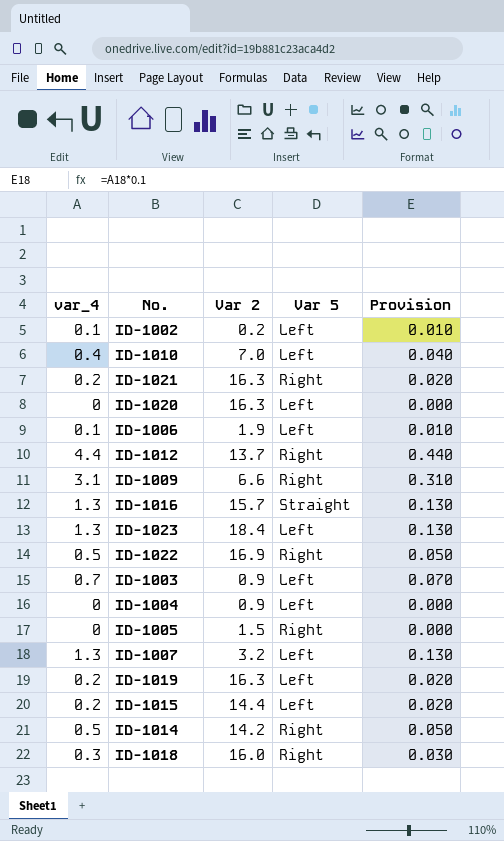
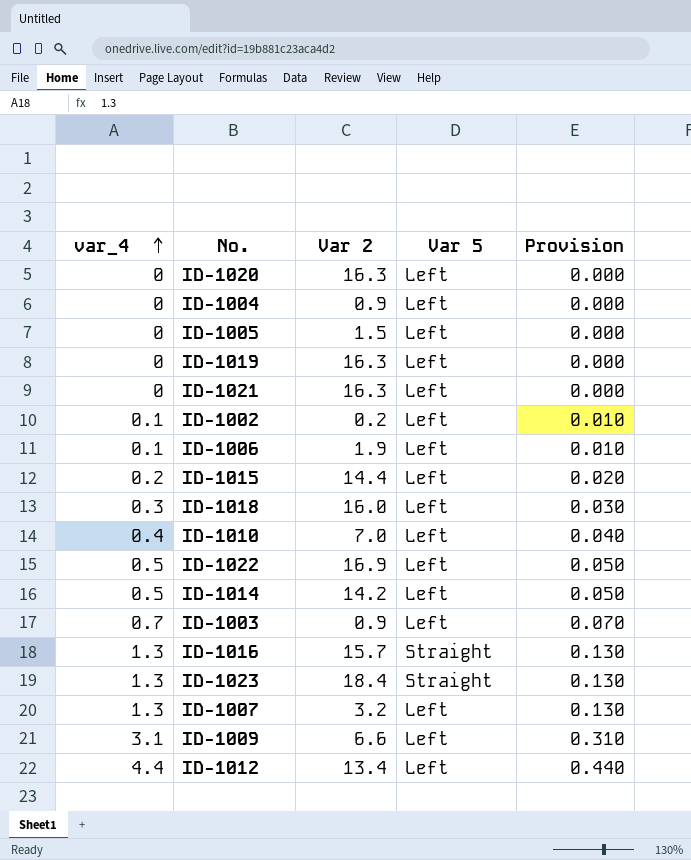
row order: none -> var_4 ascending
ID-1005 | Var 5: Right -> Left
ID-1019 | var_4: 0.2 -> 0
ID-1019 | Provision: 0.020 -> 0.000
ID-1021 | var_4: 0.2 -> 0
ID-1021 | Var 5: Right -> Left
ID-1021 | Provision: 0.020 -> 0.000
ID-1018 | Var 5: Right -> Left
ID-1022 | Var 5: Right -> Left
ID-1014 | Var 5: Right -> Left
ID-1023 | Var 5: Left -> Straight
ID-1009 | Var 5: Right -> Left
ID-1012 | Var 2: 13.7 -> 13.4
ID-1012 | Var 5: Right -> Left

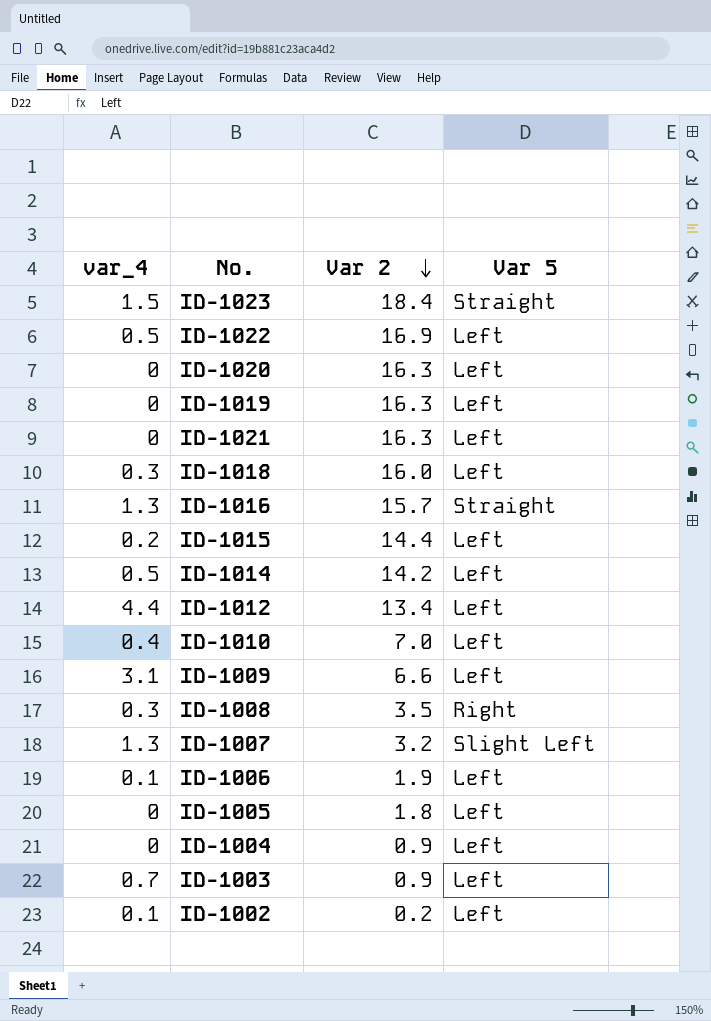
row order: var_4 ascending -> Var 2 descending
column Provision | formula: [var_4] * 0.1 -> none
ID-1023 | var_4: 1.3 -> 1.5
row ID-1008: none -> 0.3 | 3.5 | Right
ID-1007 | Var 5: Left -> Slight Left
ID-1005 | Var 2: 1.5 -> 1.8

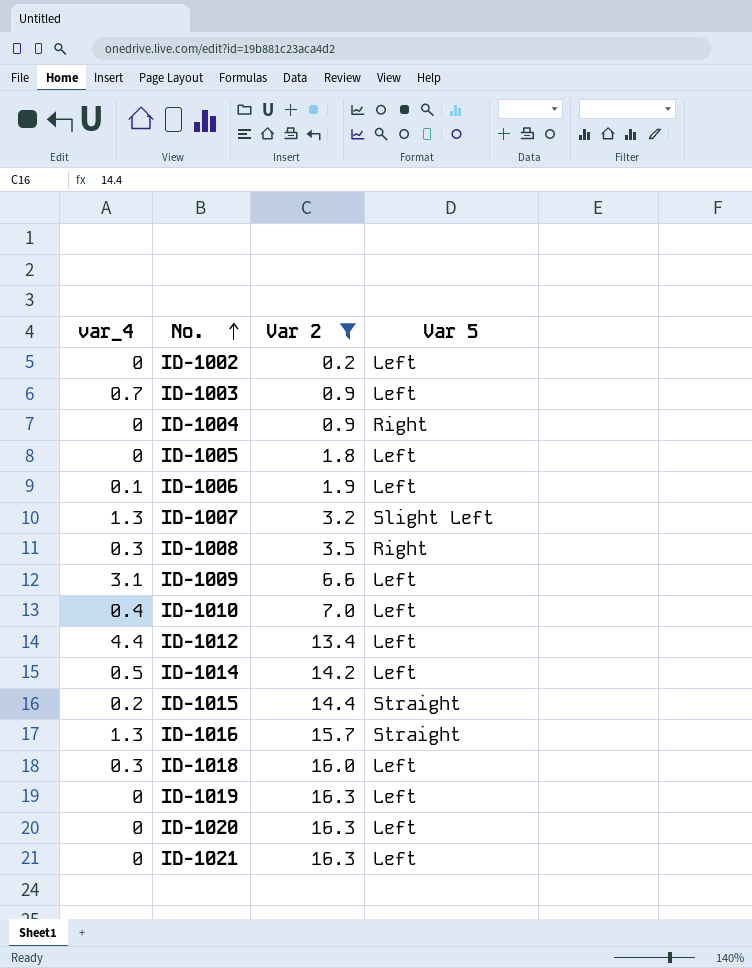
filter: none -> Var 2 <= 16.3
row order: Var 2 descending -> No. ascending
ID-1002 | var_4: 0.1 -> 0
ID-1004 | Var 5: Left -> Right
ID-1015 | Var 5: Left -> Straight

